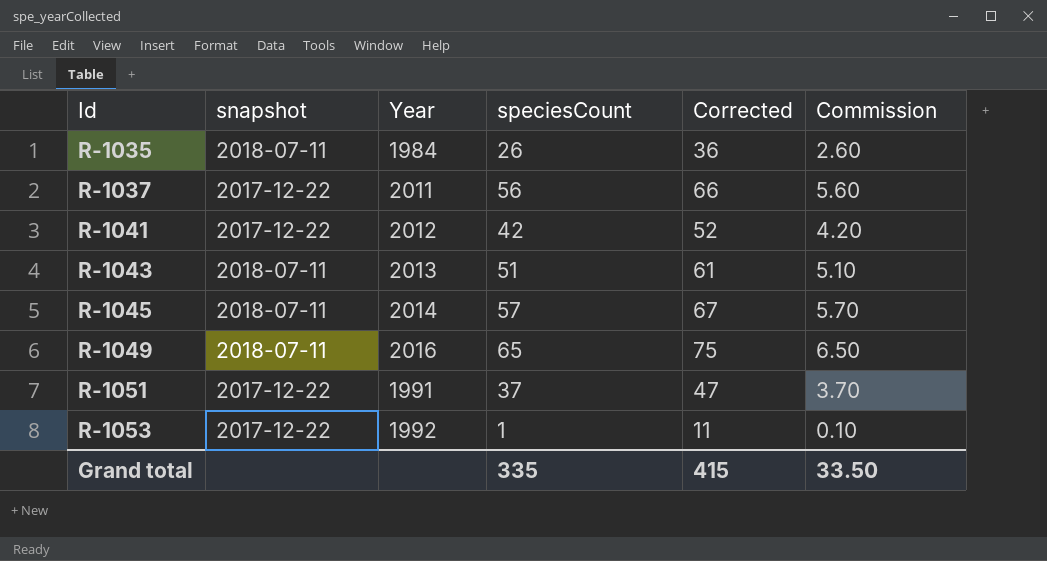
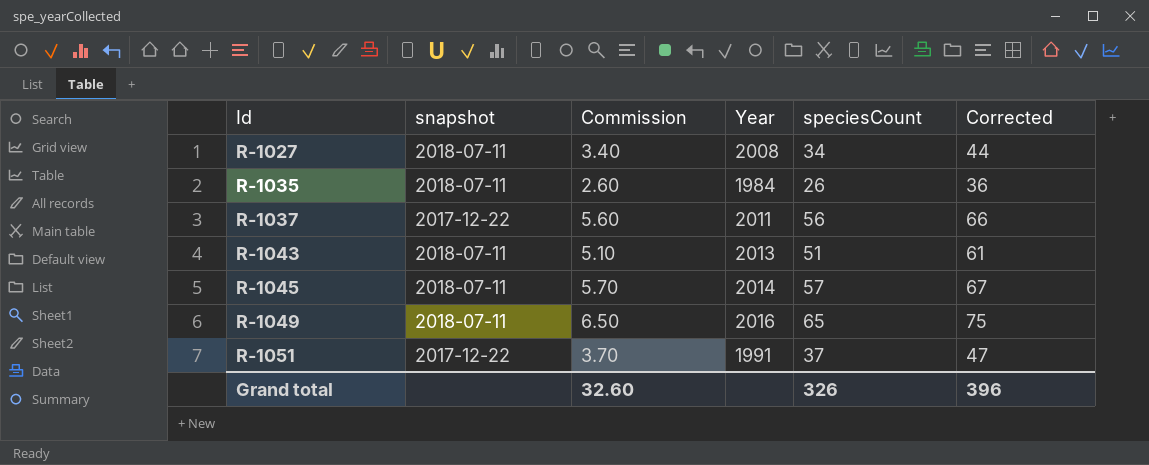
column Commission | position: 6 -> 3
row R-1041: 2017-12-22 | 2012 | 42 | 52 | 4.20 -> none
row R-1053: 2017-12-22 | 1992 | 1 | 11 | 0.10 -> none
row R-1027: none -> 2018-07-11 | 3.40 | 2008 | 34 | 44
Grand total | Commission: 33.50 -> 32.60
Grand total | speciesCount: 335 -> 326
Grand total | Corrected: 415 -> 396

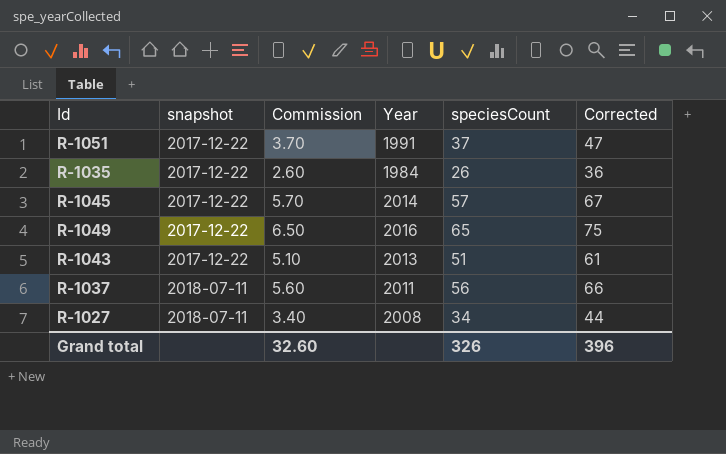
row order: Id ascending -> snapshot ascending
R-1035 | snapshot: 2018-07-11 -> 2017-12-22
R-1045 | snapshot: 2018-07-11 -> 2017-12-22
R-1049 | snapshot: 2018-07-11 -> 2017-12-22
R-1043 | snapshot: 2018-07-11 -> 2017-12-22
R-1037 | snapshot: 2017-12-22 -> 2018-07-11

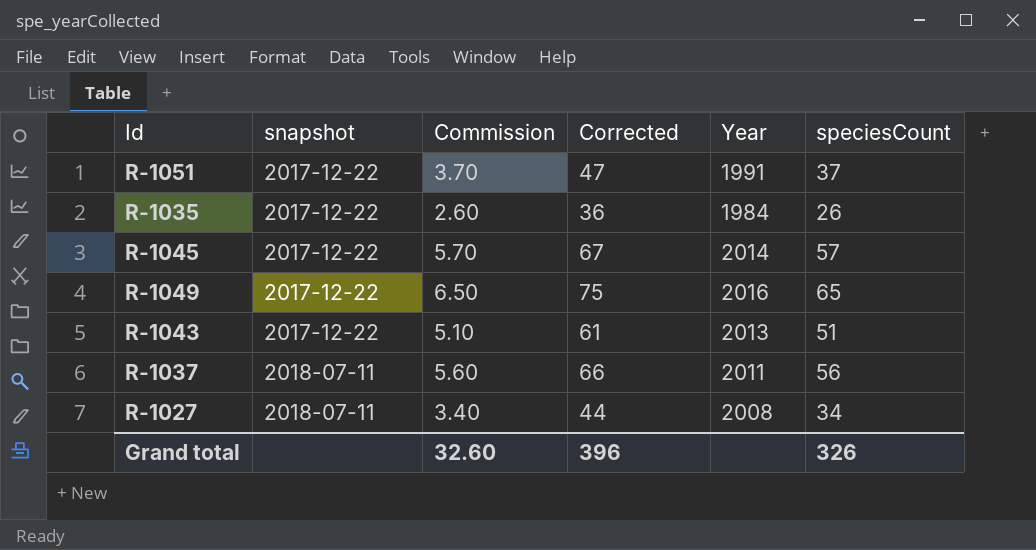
column Corrected | position: 6 -> 4

